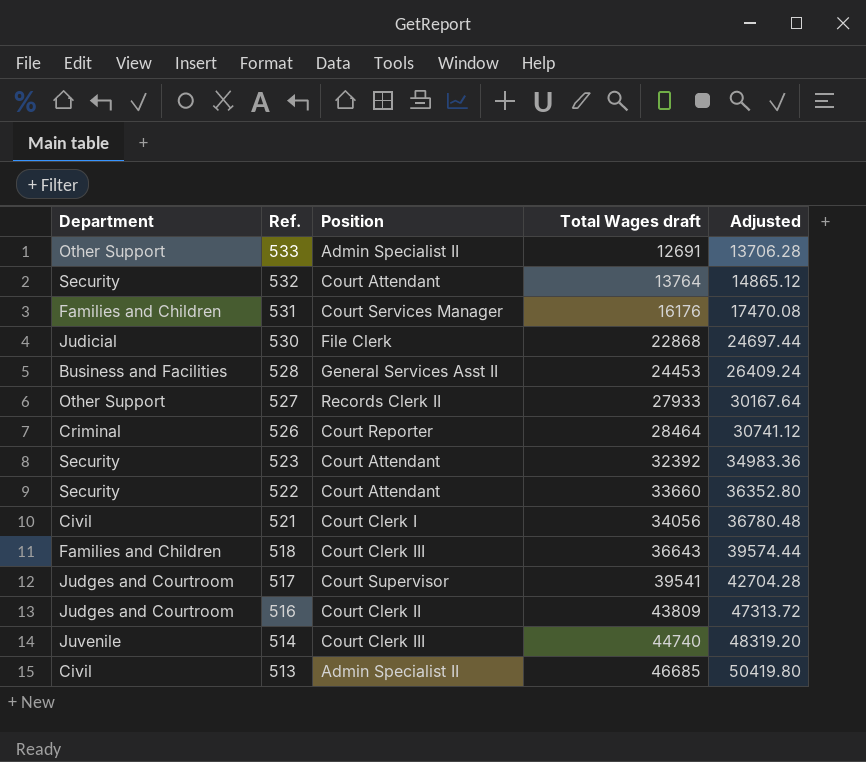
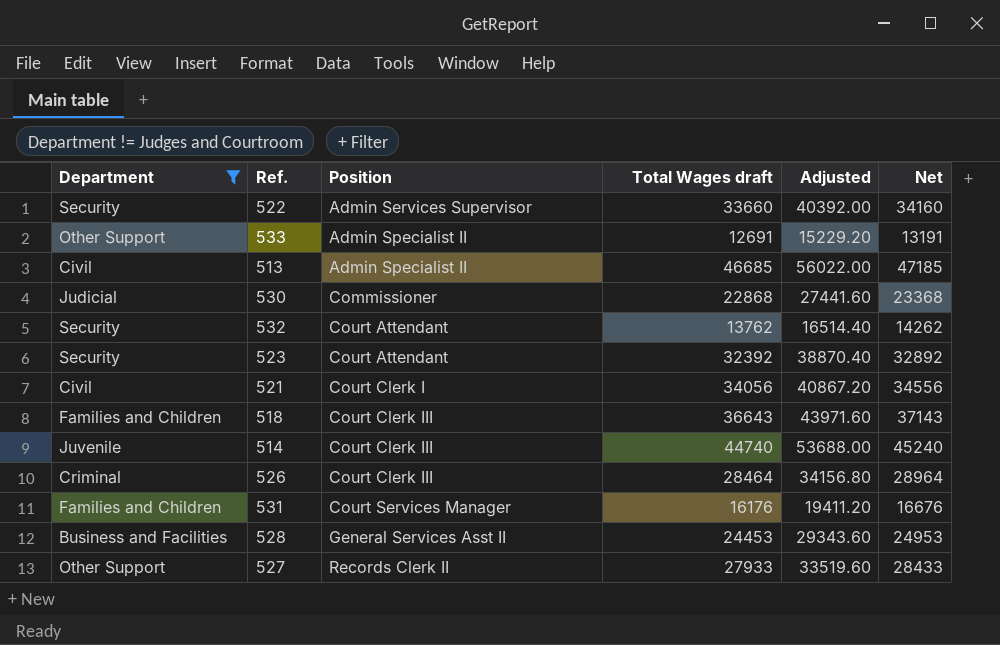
filter: none -> Department != Judges and Courtroom
row order: Ref. descending -> Position ascending
column Adjusted | formula: [Total Wages draft] * 1.08 -> [Total Wages draft] * 1.2
column Net | formula: none -> [Total Wages draft] + 500
522 | Position: Court Attendant -> Admin Services Supervisor
530 | Position: File Clerk -> Commissioner
532 | Total Wages draft: 13764 -> 13762
526 | Position: Court Reporter -> Court Clerk III

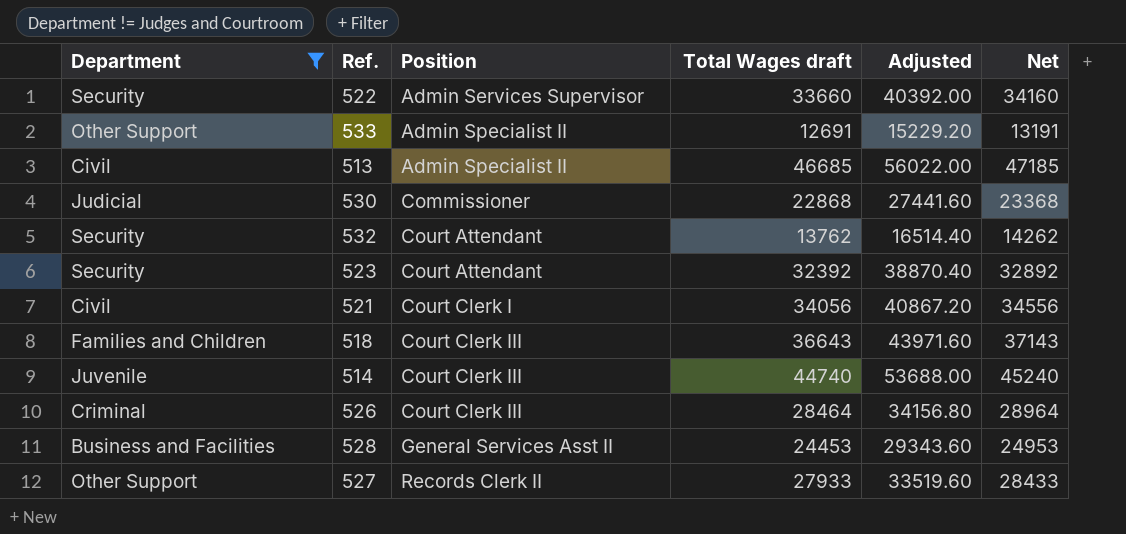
row 531: Families and Children | Court Services Manager | 16176 | 19411.20 | 16676 -> none

